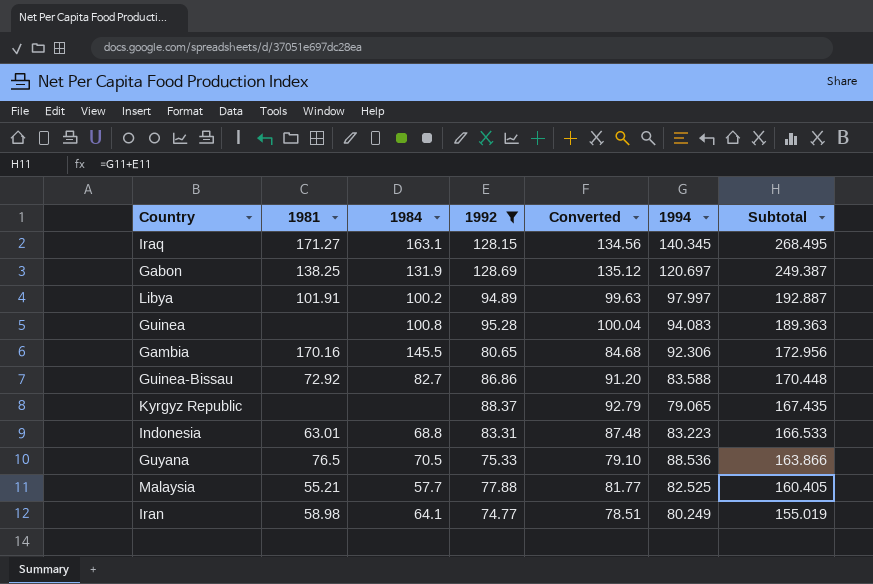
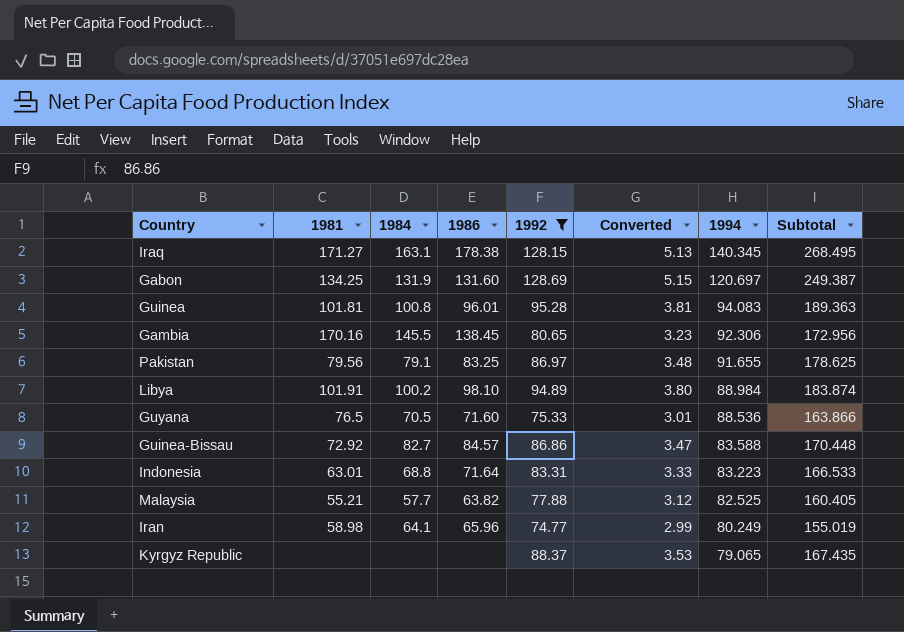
row order: Subtotal descending -> 1994 descending
column 1986 | position: none -> 4
column Converted | formula: [1992] * 1.05 -> [1992] * 0.04
Gabon | 1981: 138.25 -> 134.25
Guinea | 1981: none -> 101.81
row Pakistan: none -> 79.56 | 79.1 | 83.25 | 86.97 | 3.48 | 91.655 | 178.625
Libya | 1994: 97.997 -> 88.984
Libya | Subtotal: 192.887 -> 183.874

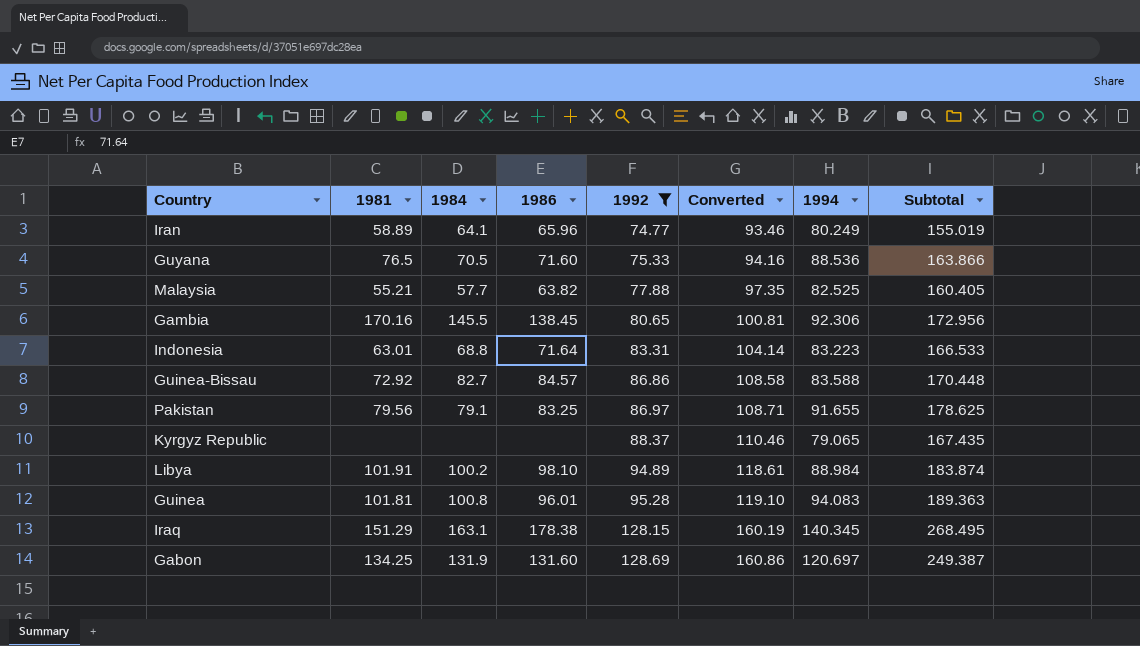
row order: 1994 descending -> 1992 ascending
column Converted | formula: [1992] * 0.04 -> [1992] * 1.25
Iran | 1981: 58.98 -> 58.89
Iraq | 1981: 171.27 -> 151.29

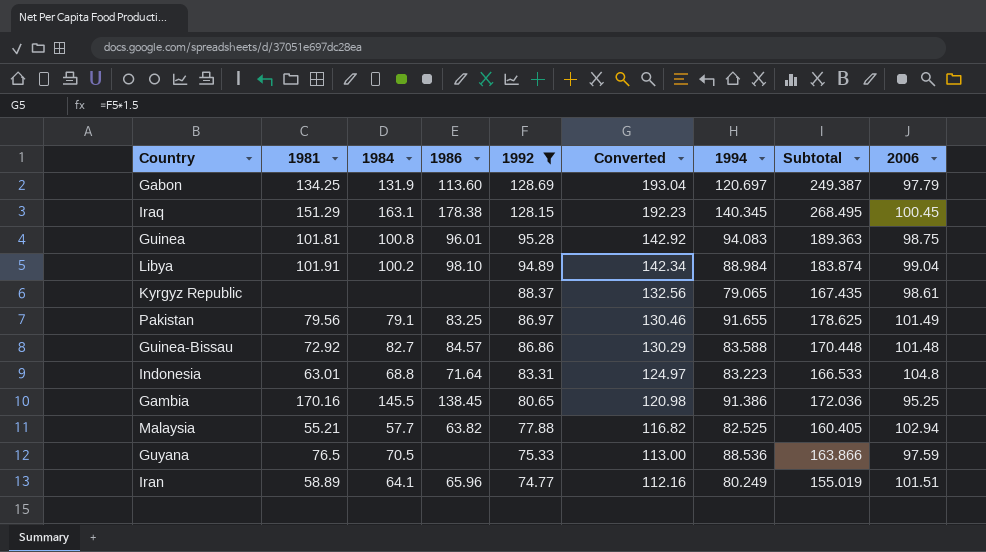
row order: 1992 ascending -> 1992 descending
column Converted | formula: [1992] * 1.25 -> [1992] * 1.5
column 2006 | position: none -> 9
Gabon | 1986: 131.60 -> 113.60
Gambia | 1994: 92.306 -> 91.386
Gambia | Subtotal: 172.956 -> 172.036
Guyana | 1986: 71.60 -> none

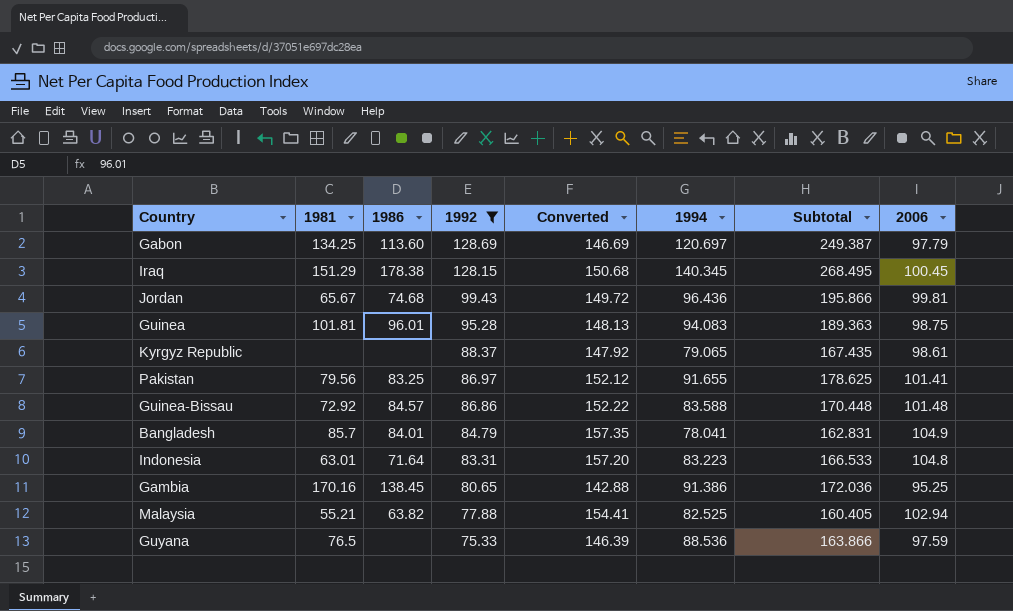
column 1984 | position: 3 -> none
column Converted | formula: [1992] * 1.5 -> [2006] * 1.5
row Libya: 101.91 | 100.2 | 98.10 | 94.89 | 142.34 | 88.984 | 183.874 | 99.04 -> none
row Iran: 58.89 | 64.1 | 65.96 | 74.77 | 112.16 | 80.249 | 155.019 | 101.51 -> none
row Jordan: none -> 65.67 | 74.68 | 99.43 | 149.72 | 96.436 | 195.866 | 99.81
Pakistan | 2006: 101.49 -> 101.41
row Bangladesh: none -> 85.7 | 84.01 | 84.79 | 157.35 | 78.041 | 162.831 | 104.9

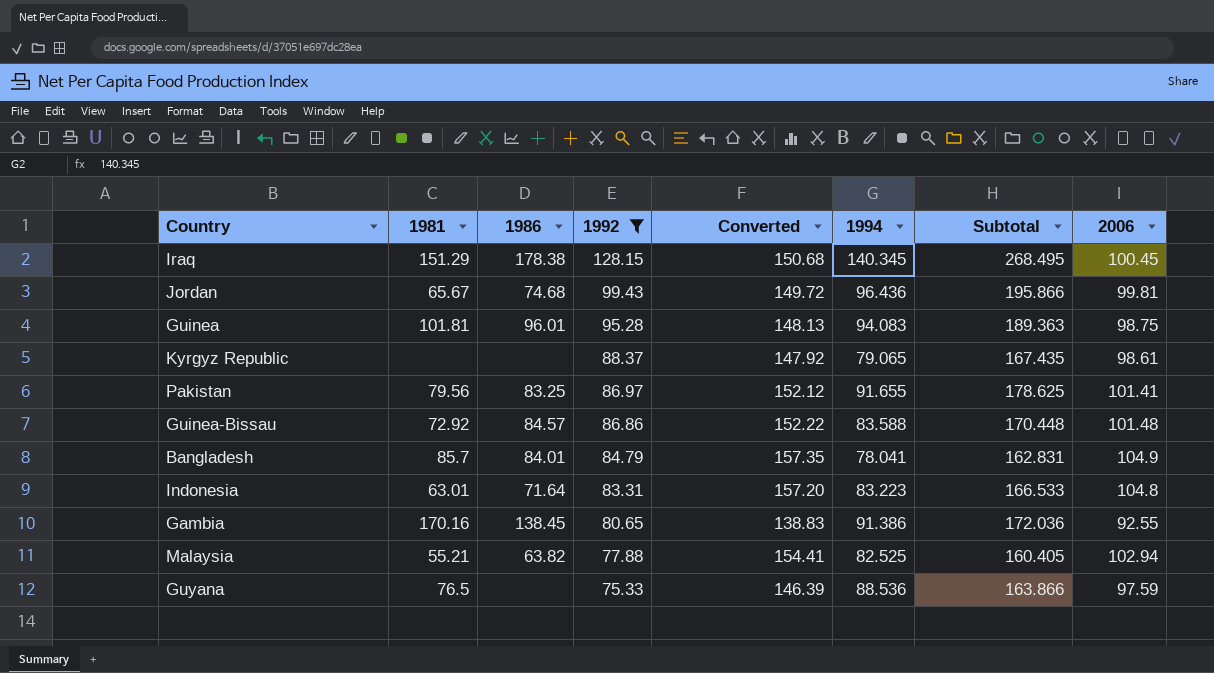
row Gabon: 134.25 | 113.60 | 128.69 | 146.69 | 120.697 | 249.387 | 97.79 -> none
Gambia | Converted: 142.88 -> 138.83
Gambia | 2006: 95.25 -> 92.55

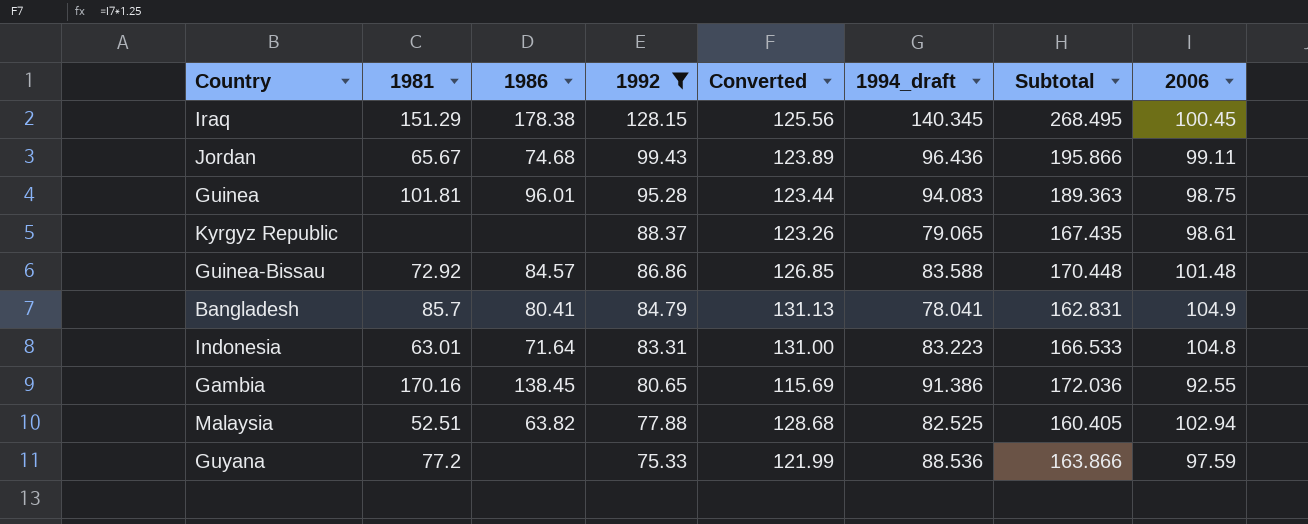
column Converted | formula: [2006] * 1.5 -> [2006] * 1.25
column name: 1994 -> 1994_draft
row Pakistan: 79.56 | 83.25 | 86.97 | 152.12 | 91.655 | 178.625 | 101.41 -> none
Jordan | 2006: 99.81 -> 99.11
Bangladesh | 1986: 84.01 -> 80.41
Malaysia | 1981: 55.21 -> 52.51
Guyana | 1981: 76.5 -> 77.2

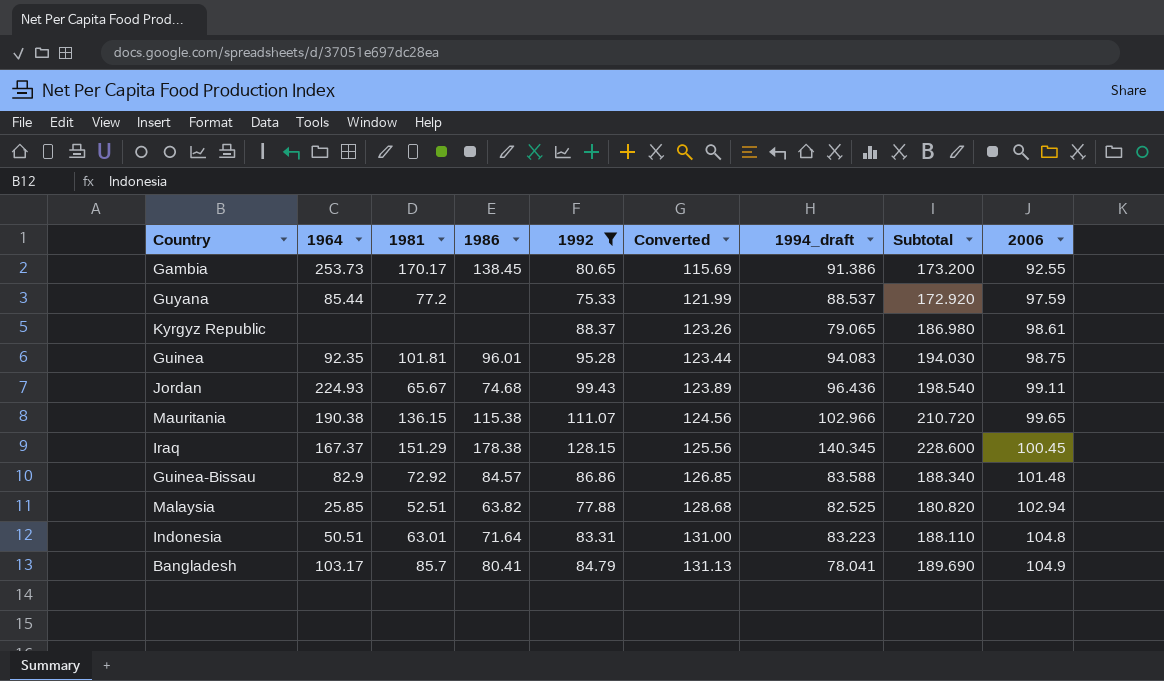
row order: 1992 descending -> Converted ascending
column 1964 | position: none -> 2
column Subtotal | formula: [1992] + [1994_draft] -> [1992] + [2006]
Gambia | 1981: 170.16 -> 170.17
Guyana | 1994_draft: 88.536 -> 88.537
row Mauritania: none -> 190.38 | 136.15 | 115.38 | 111.07 | 124.56 | 102.966 | 210.720 | 99.65

